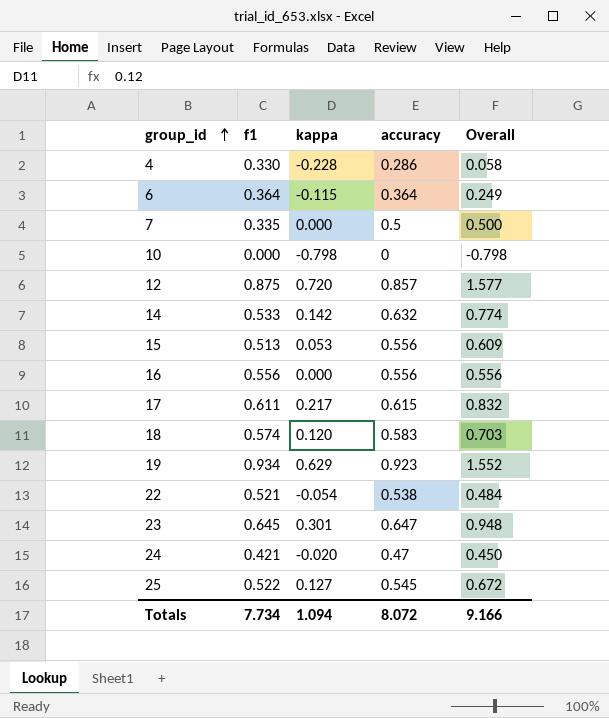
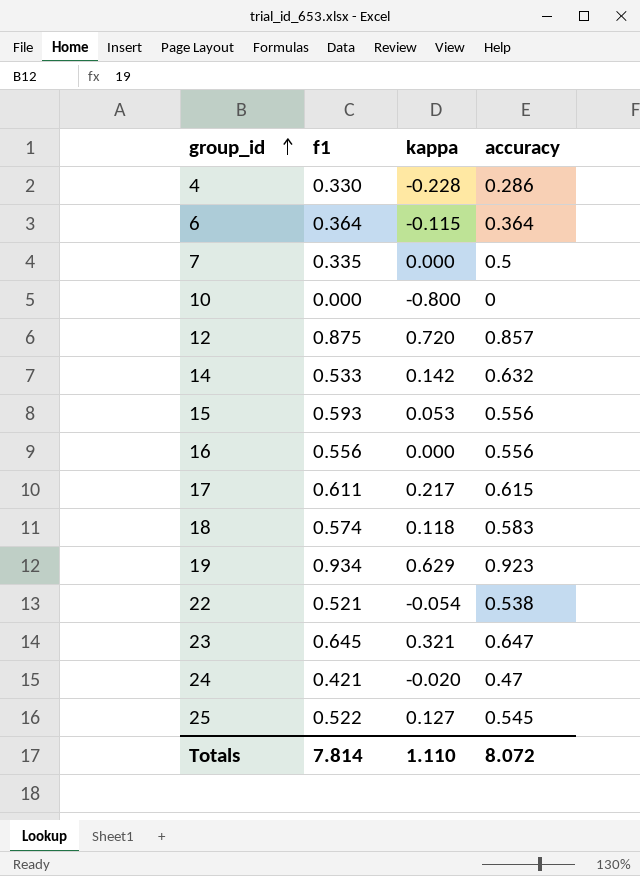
column Overall | formula: [kappa] + [accuracy] -> none
10 | kappa: -0.798 -> -0.800
15 | f1: 0.513 -> 0.593
18 | kappa: 0.120 -> 0.118
23 | kappa: 0.301 -> 0.321
Totals | f1: 7.734 -> 7.814
Totals | kappa: 1.094 -> 1.110

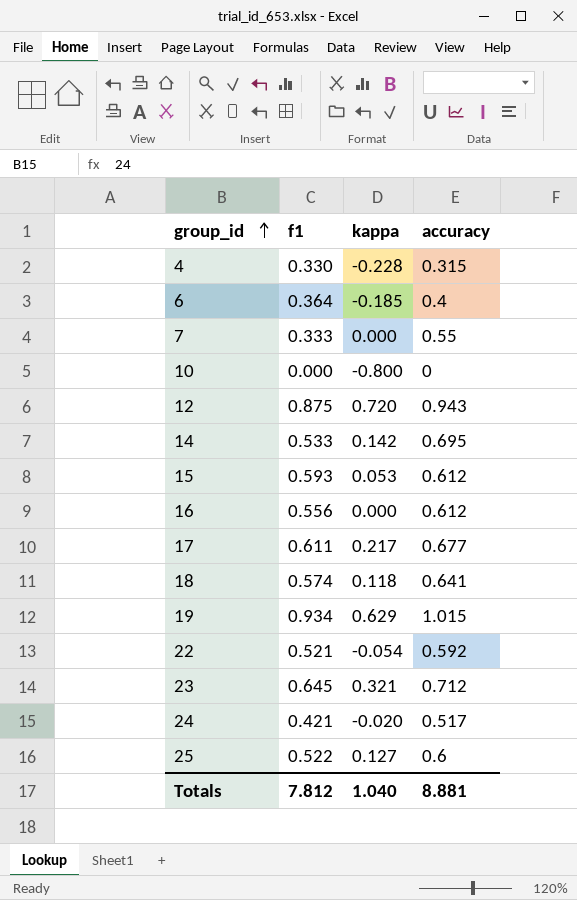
4 | accuracy: 0.286 -> 0.315
6 | kappa: -0.115 -> -0.185
6 | accuracy: 0.364 -> 0.4
7 | f1: 0.335 -> 0.333
7 | accuracy: 0.5 -> 0.55
12 | accuracy: 0.857 -> 0.943
14 | accuracy: 0.632 -> 0.695
15 | accuracy: 0.556 -> 0.612
16 | accuracy: 0.556 -> 0.612
17 | accuracy: 0.615 -> 0.677
18 | accuracy: 0.583 -> 0.641
19 | accuracy: 0.923 -> 1.015
22 | accuracy: 0.538 -> 0.592
23 | accuracy: 0.647 -> 0.712
24 | accuracy: 0.47 -> 0.517
25 | accuracy: 0.545 -> 0.6
Totals | f1: 7.814 -> 7.812
Totals | kappa: 1.110 -> 1.040
Totals | accuracy: 8.072 -> 8.881

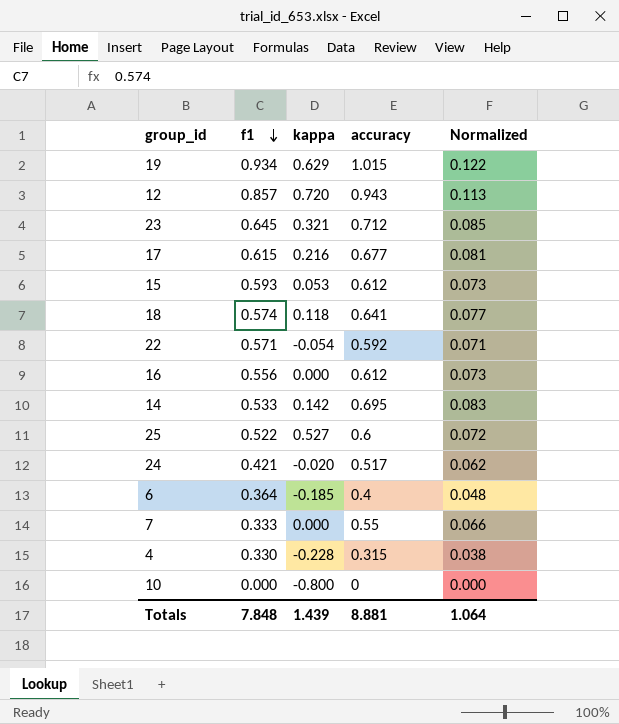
row order: group_id ascending -> f1 descending
column Normalized | formula: none -> [accuracy] * 0.12
12 | f1: 0.875 -> 0.857
17 | f1: 0.611 -> 0.615
17 | kappa: 0.217 -> 0.216
22 | f1: 0.521 -> 0.571
25 | kappa: 0.127 -> 0.527
Totals | f1: 7.812 -> 7.848
Totals | kappa: 1.040 -> 1.439

